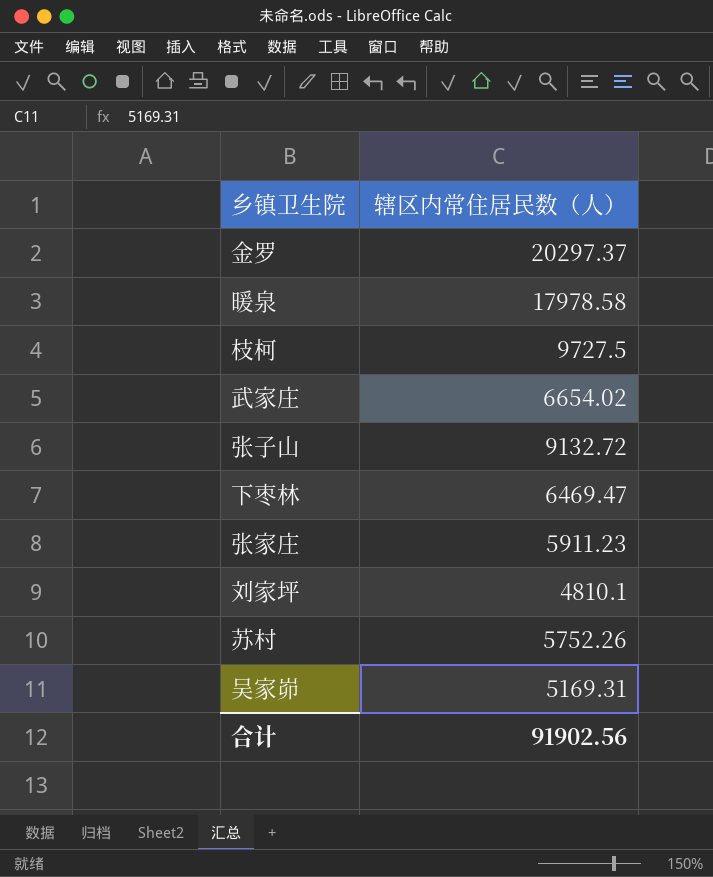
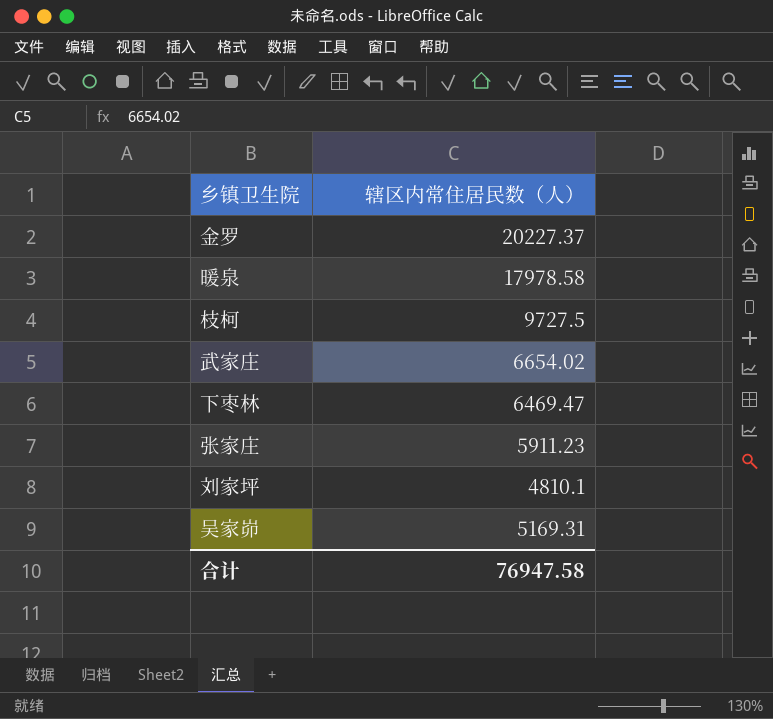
row 张子山: 9132.72 -> none
row 苏村: 5752.26 -> none
金罗 | 辖区内常住居民数（人）: 20297.37 -> 20227.37
合计 | 辖区内常住居民数（人）: 91902.56 -> 76947.58

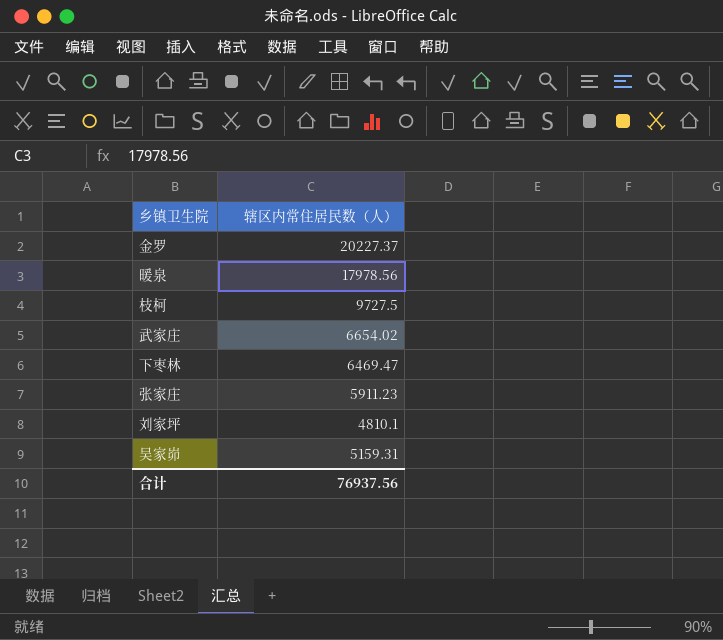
暖泉 | 辖区内常住居民数（人）: 17978.58 -> 17978.56
吴家峁 | 辖区内常住居民数（人）: 5169.31 -> 5159.31
合计 | 辖区内常住居民数（人）: 76947.58 -> 76937.56

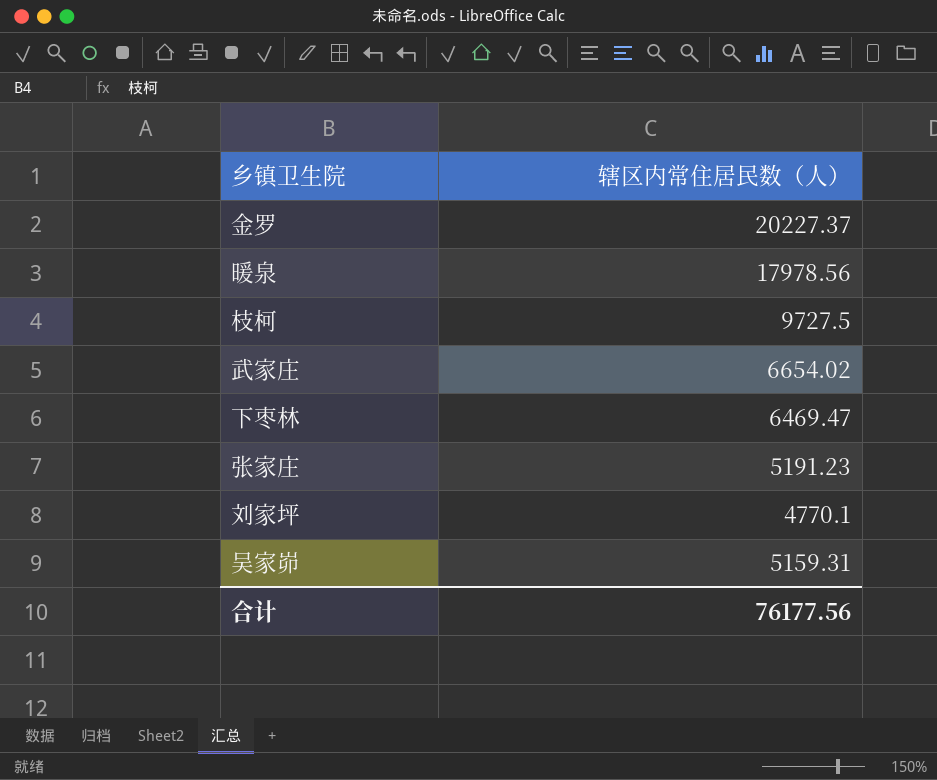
张家庄 | 辖区内常住居民数（人）: 5911.23 -> 5191.23
刘家坪 | 辖区内常住居民数（人）: 4810.1 -> 4770.1
合计 | 辖区内常住居民数（人）: 76937.56 -> 76177.56

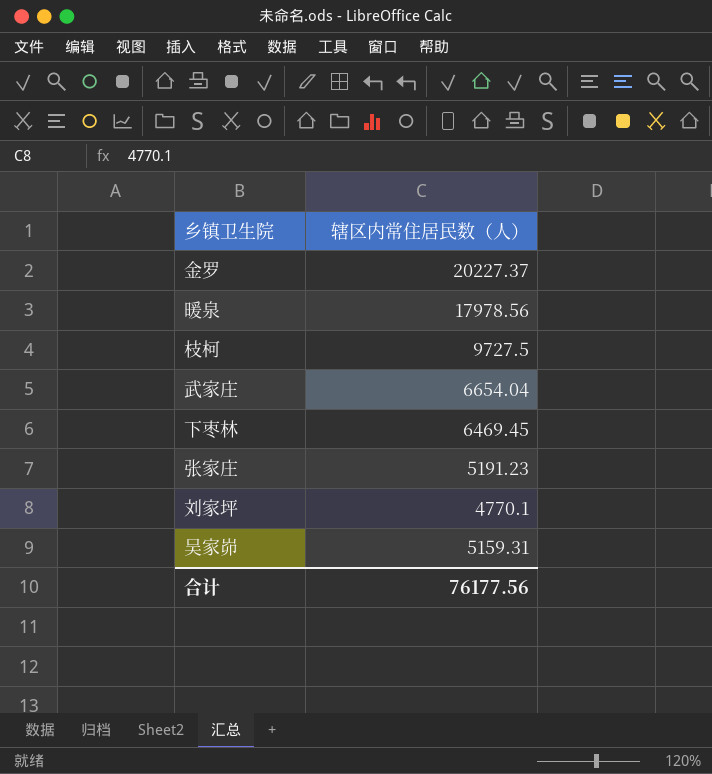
武家庄 | 辖区内常住居民数（人）: 6654.02 -> 6654.04
下枣林 | 辖区内常住居民数（人）: 6469.47 -> 6469.45

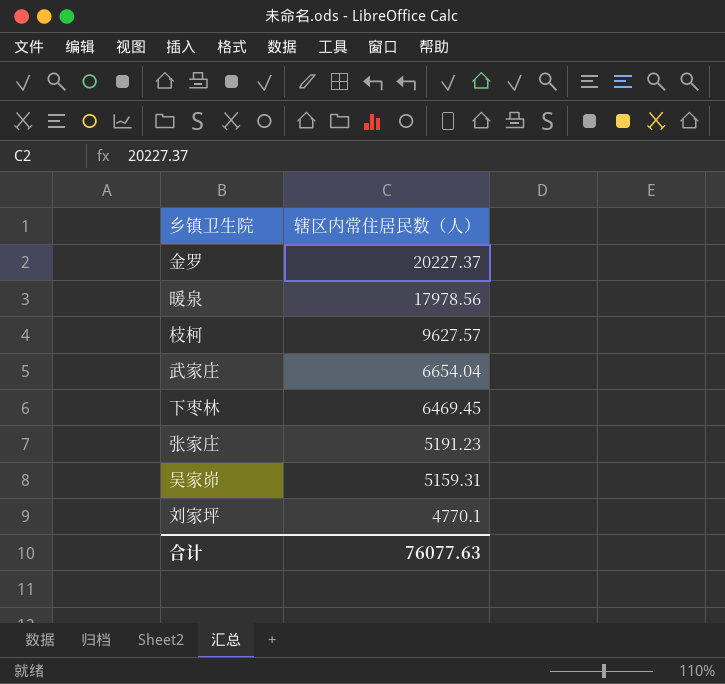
row order: none -> 辖区内常住居民数（人） descending
枝柯 | 辖区内常住居民数（人）: 9727.5 -> 9627.57
合计 | 辖区内常住居民数（人）: 76177.56 -> 76077.63

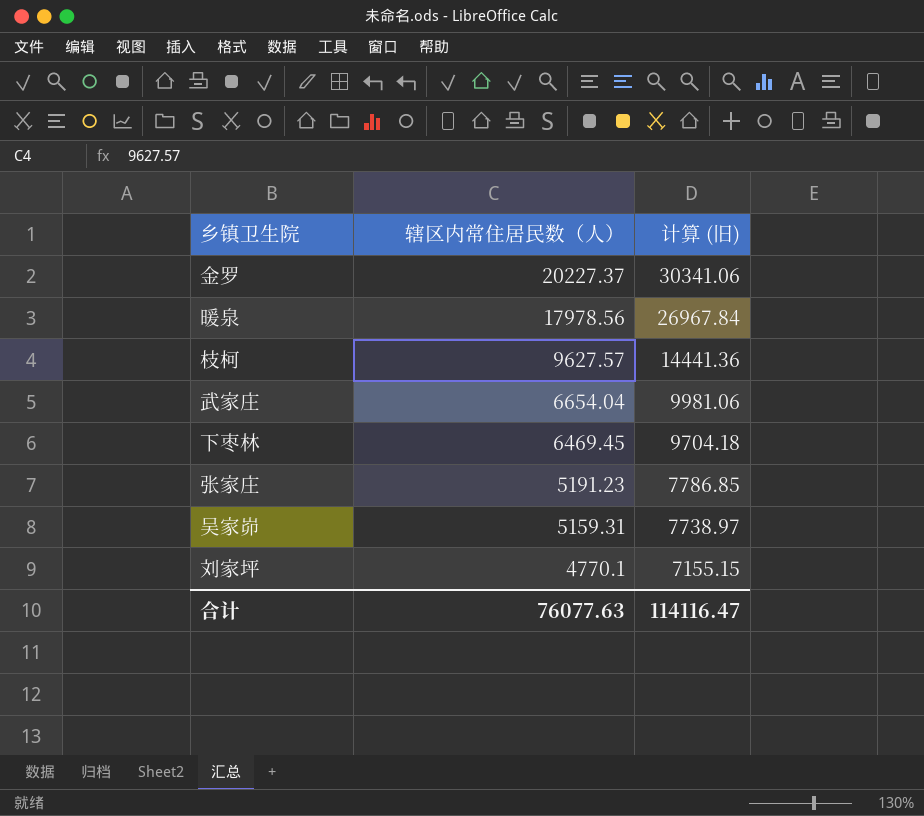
column 计算 (旧) | formula: none -> [辖区内常住居民数（人）] * 1.5

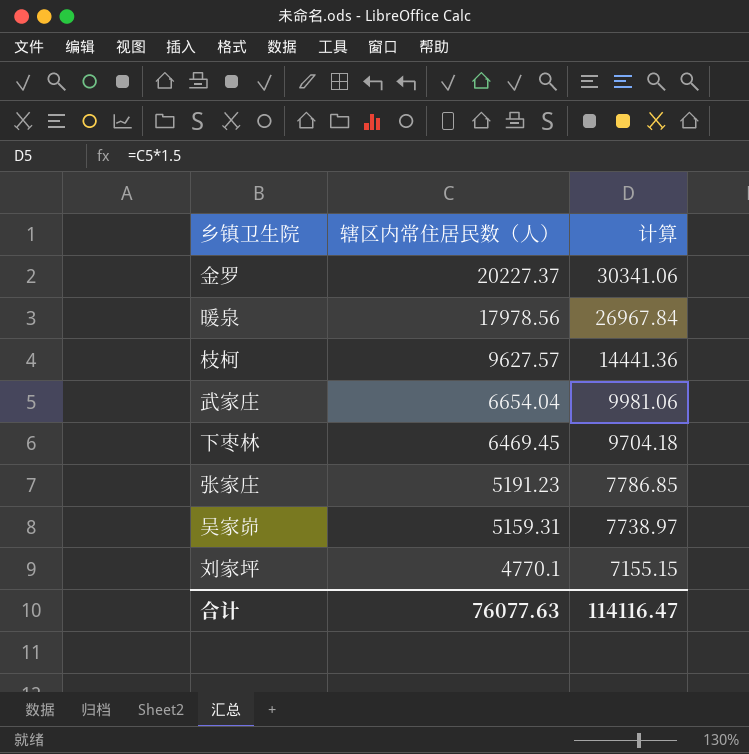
column name: 计算 (旧) -> 计算

